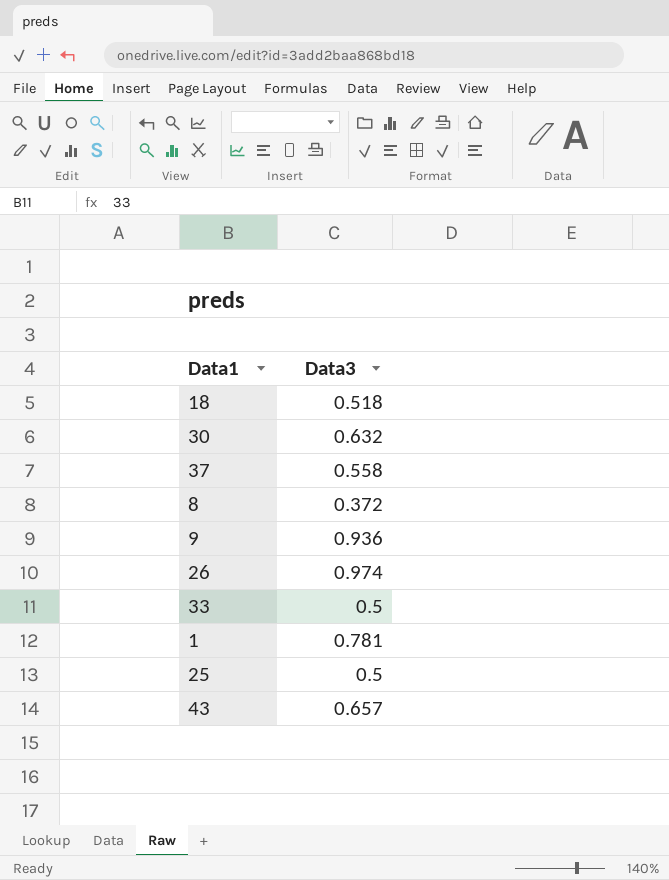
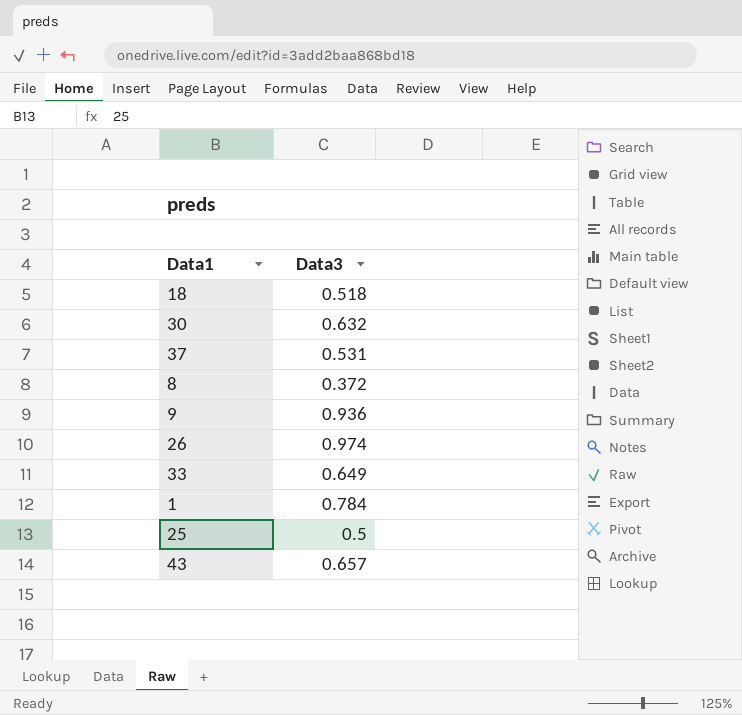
37 | Data3: 0.558 -> 0.531
33 | Data3: 0.5 -> 0.649
1 | Data3: 0.781 -> 0.784

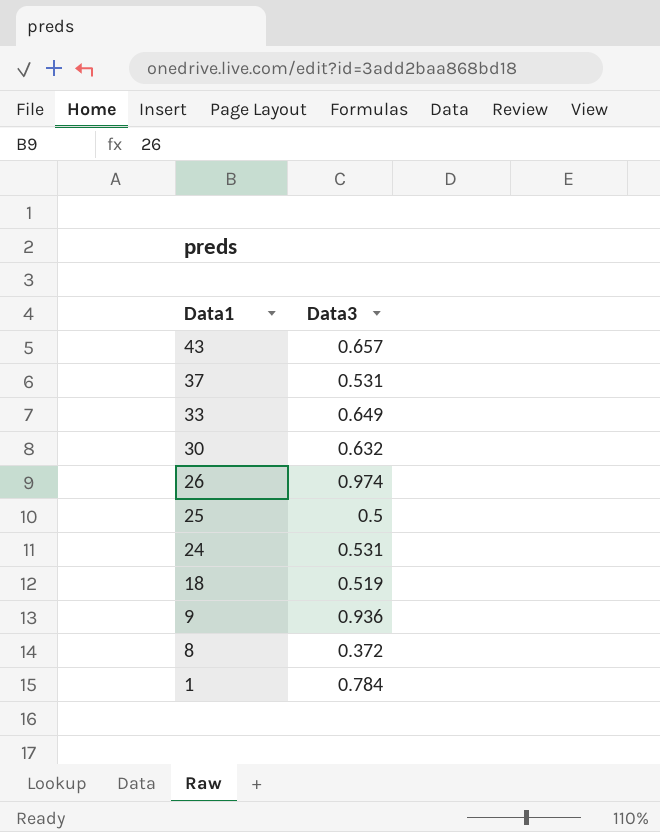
row order: none -> Data1 descending
row 24: none -> 0.531
18 | Data3: 0.518 -> 0.519

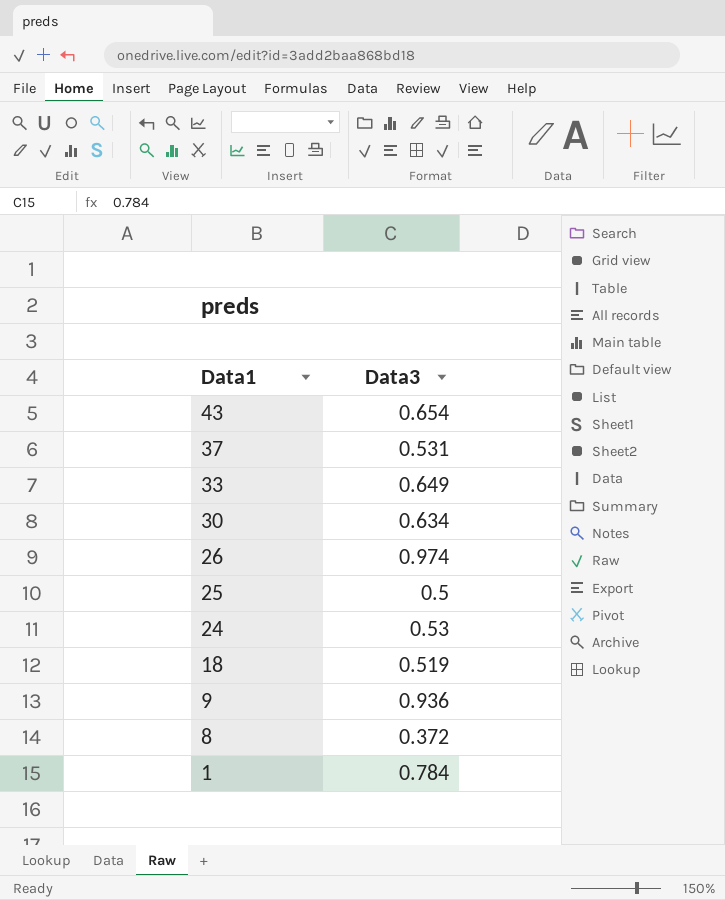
43 | Data3: 0.657 -> 0.654
30 | Data3: 0.632 -> 0.634
24 | Data3: 0.531 -> 0.53

